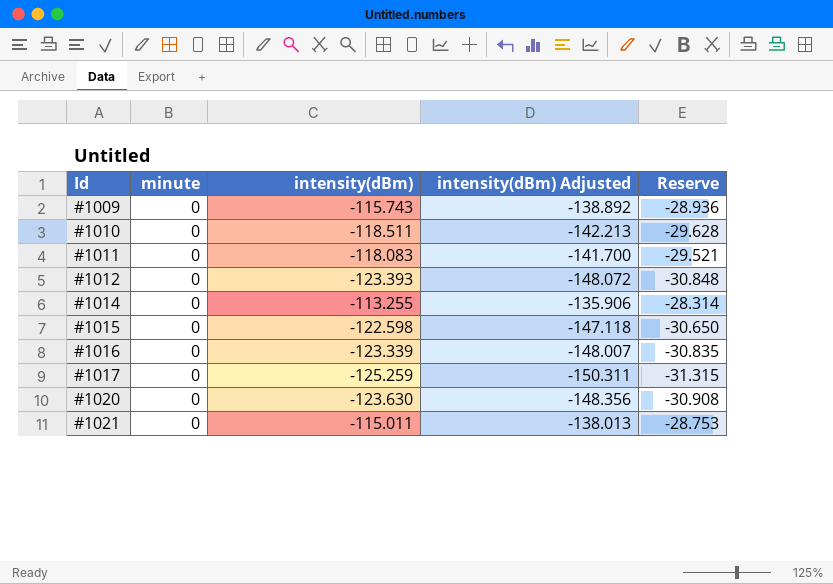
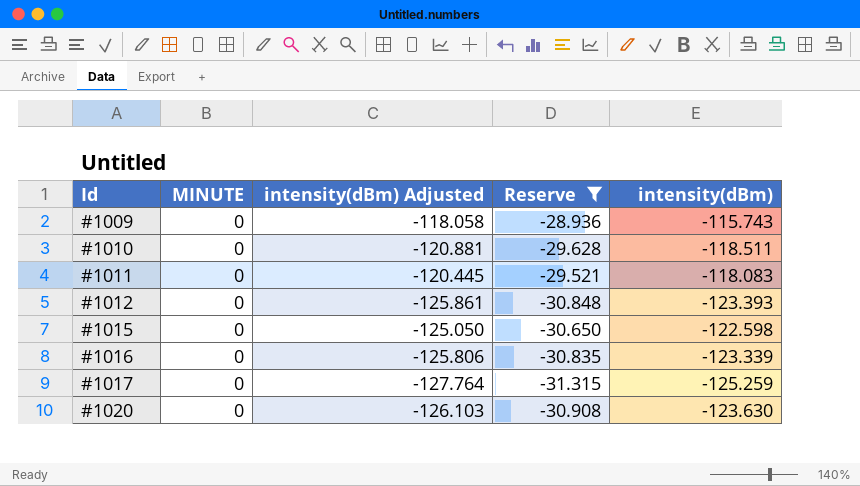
filter: none -> Reserve <= -28.936
column name: minute -> MINUTE
column intensity(dBm) Adjusted | formula: [intensity(dBm)] * 1.2 -> [intensity(dBm)] * 1.02
column intensity(dBm) | position: 3 -> 5

